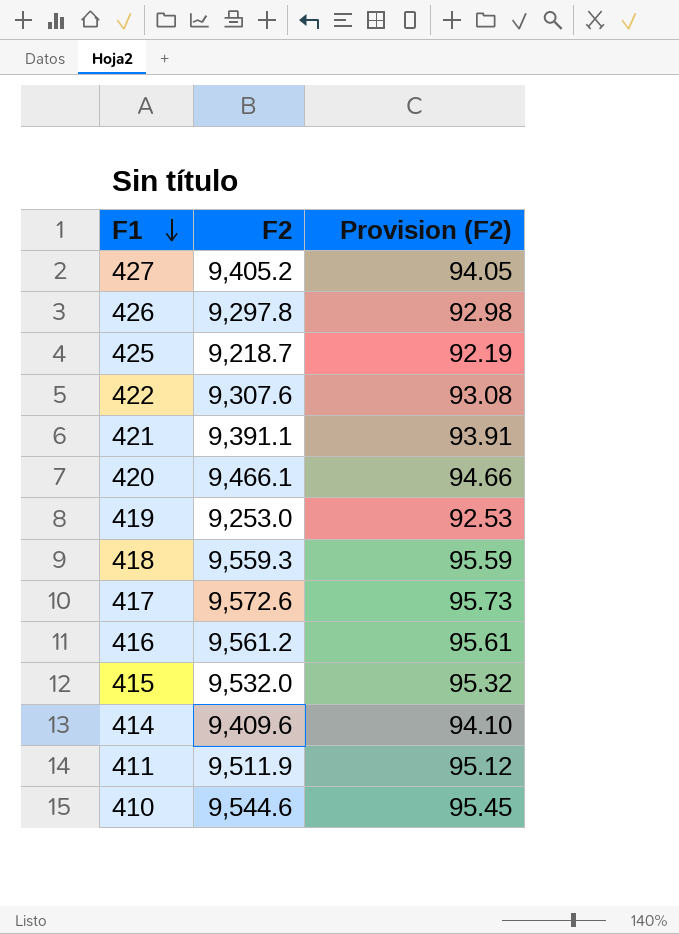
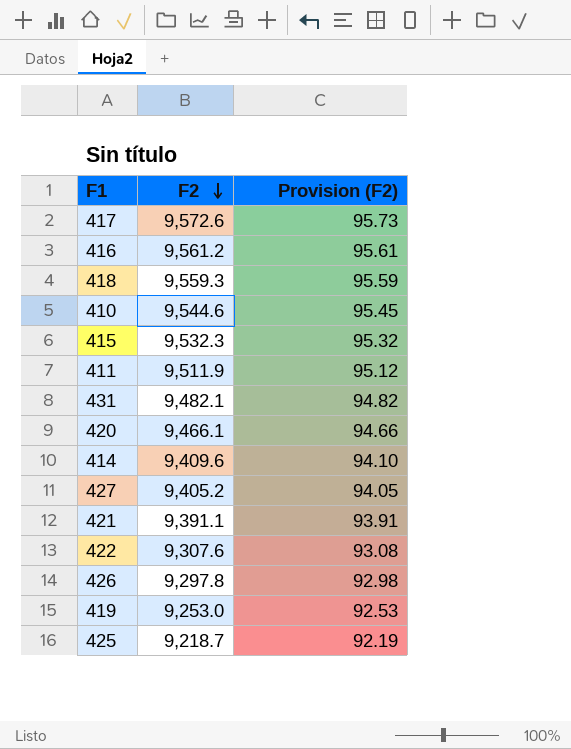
row order: F1 descending -> F2 descending
415 | F2: 9,532.0 -> 9,532.3
row 431: none -> 9,482.1 | 94.82

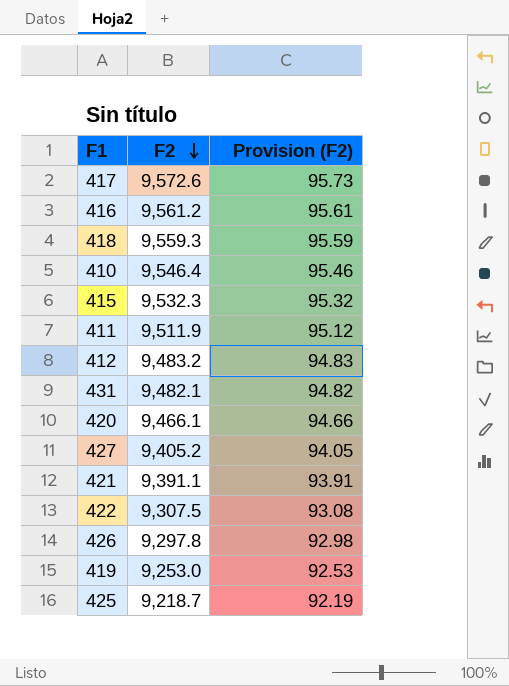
row 414: 9,409.6 | 94.10 -> none
410 | F2: 9,544.6 -> 9,546.4
410 | Provision (F2): 95.45 -> 95.46
row 412: none -> 9,483.2 | 94.83
422 | F2: 9,307.6 -> 9,307.5

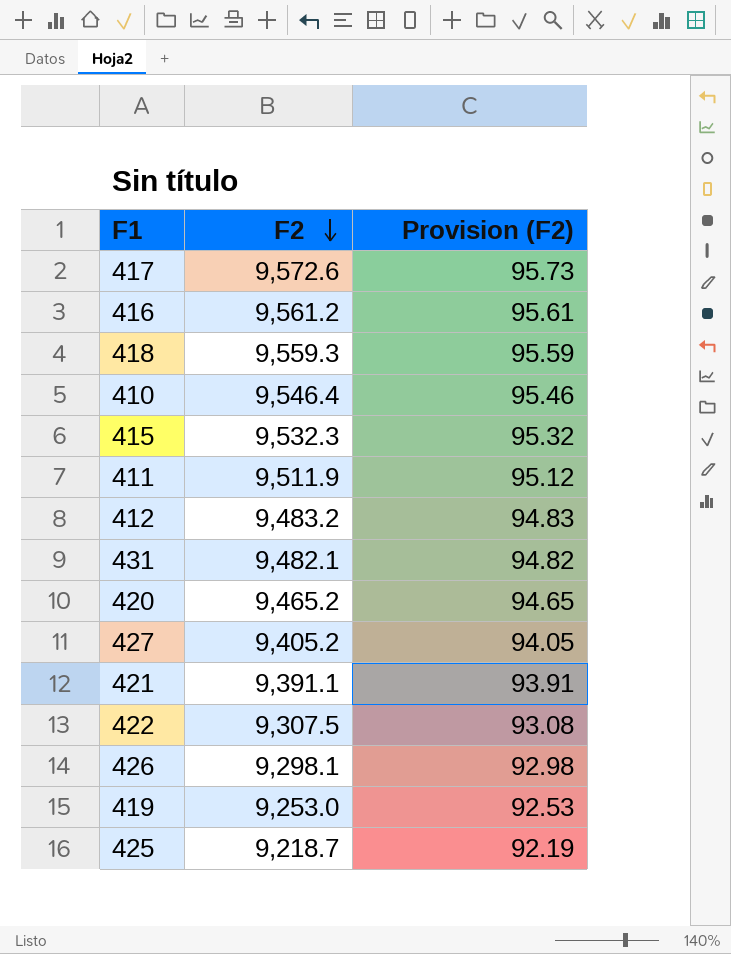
420 | F2: 9,466.1 -> 9,465.2
420 | Provision (F2): 94.66 -> 94.65
426 | F2: 9,297.8 -> 9,298.1

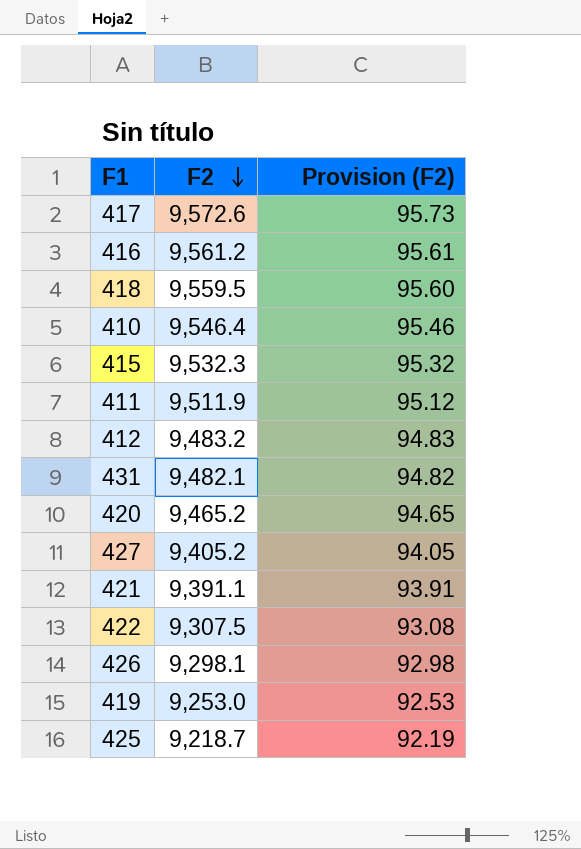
418 | F2: 9,559.3 -> 9,559.5
418 | Provision (F2): 95.59 -> 95.60

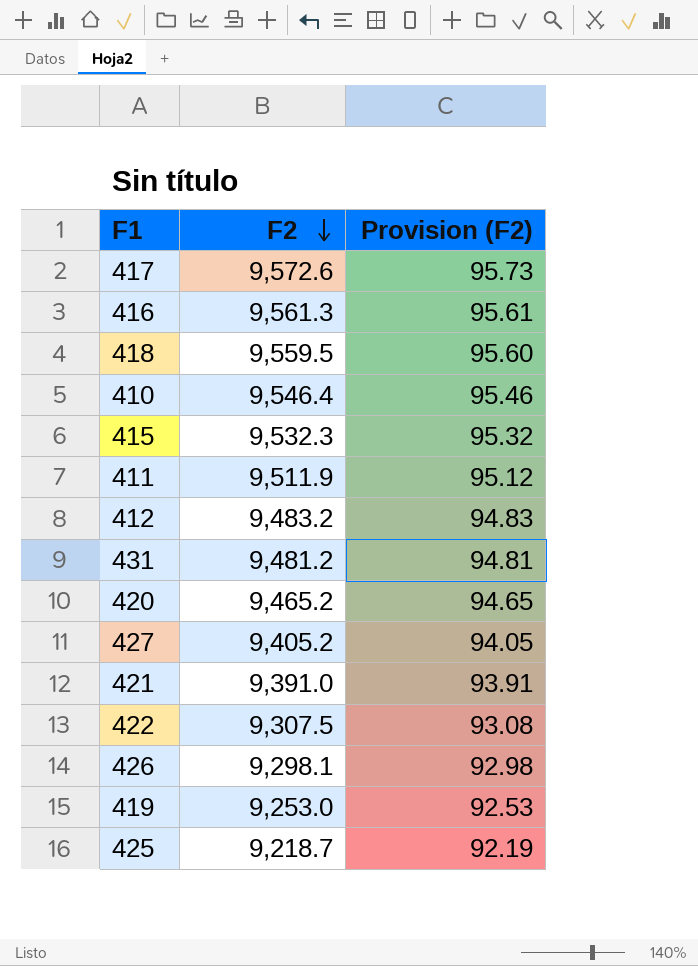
416 | F2: 9,561.2 -> 9,561.3
431 | F2: 9,482.1 -> 9,481.2
431 | Provision (F2): 94.82 -> 94.81
421 | F2: 9,391.1 -> 9,391.0

